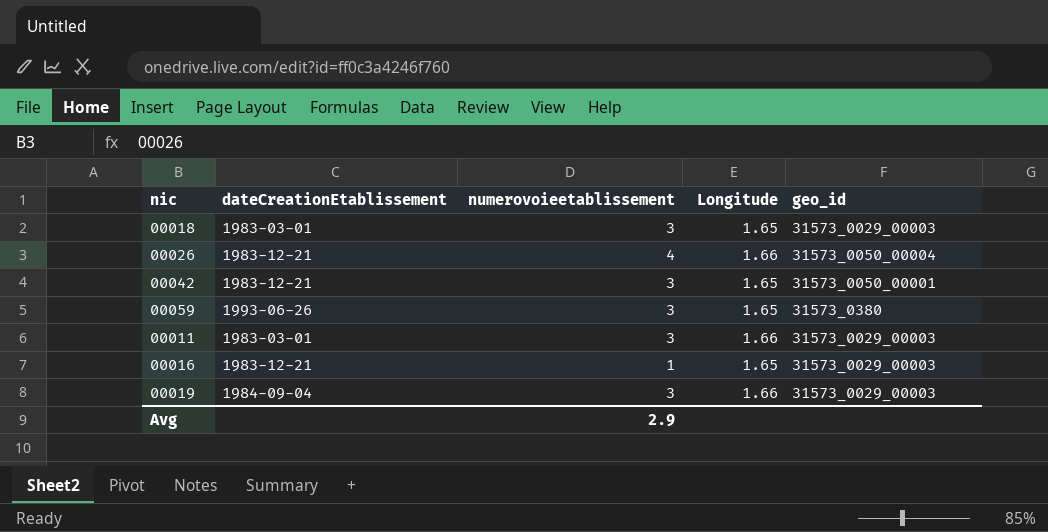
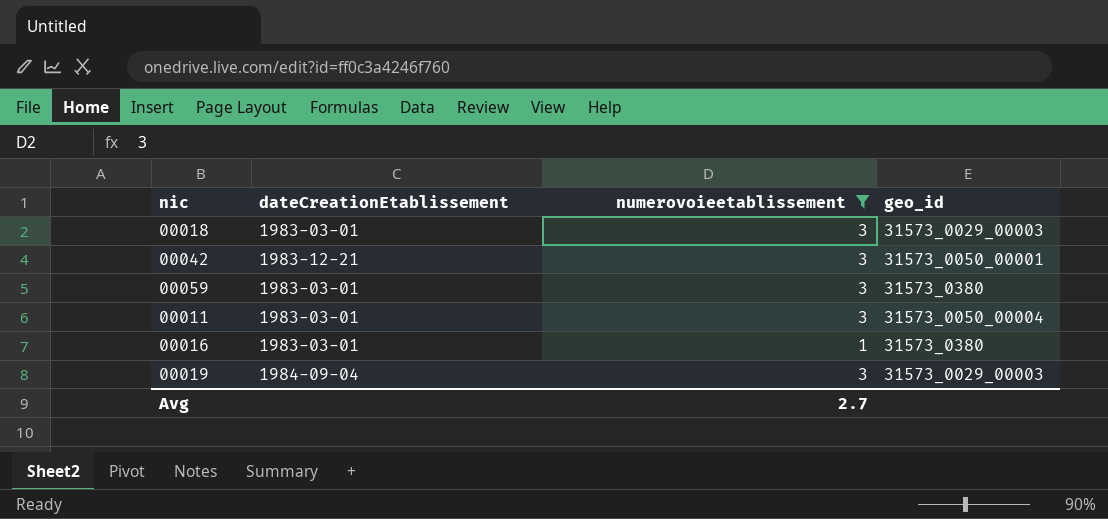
filter: none -> numerovoieetablissement != 4
column Longitude | position: 4 -> none
00059 | dateCreationEtablissement: 1993-06-26 -> 1983-03-01
00011 | geo_id: 31573_0029_00003 -> 31573_0050_00004
00016 | dateCreationEtablissement: 1983-12-21 -> 1983-03-01
00016 | geo_id: 31573_0029_00003 -> 31573_0380
Avg | numerovoieetablissement: 2.9 -> 2.7

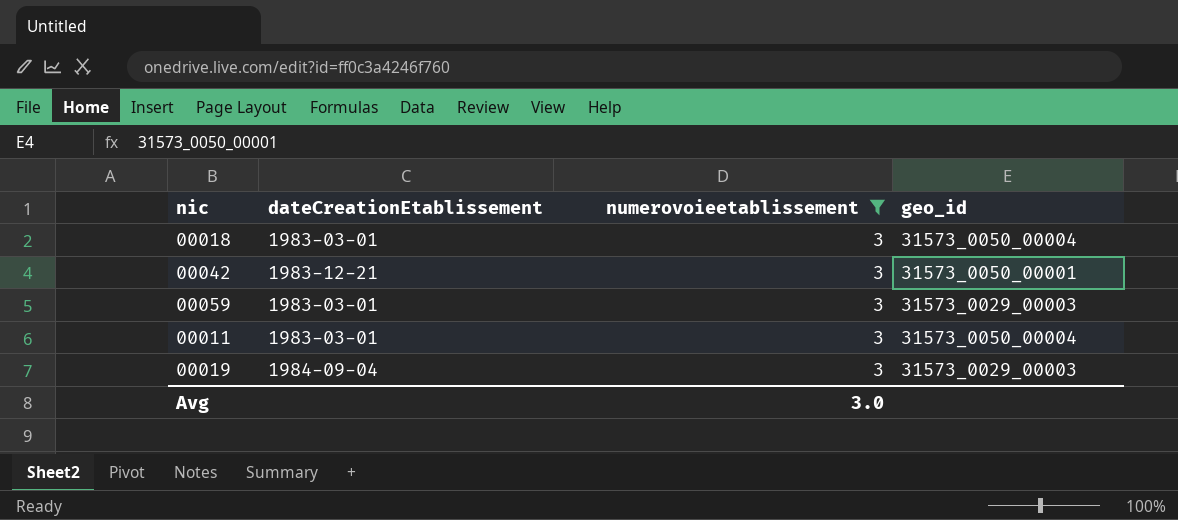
row 00016: 1983-03-01 | 1 | 31573_0380 -> none
00018 | geo_id: 31573_0029_00003 -> 31573_0050_00004
00059 | geo_id: 31573_0380 -> 31573_0029_00003
Avg | numerovoieetablissement: 2.7 -> 3.0

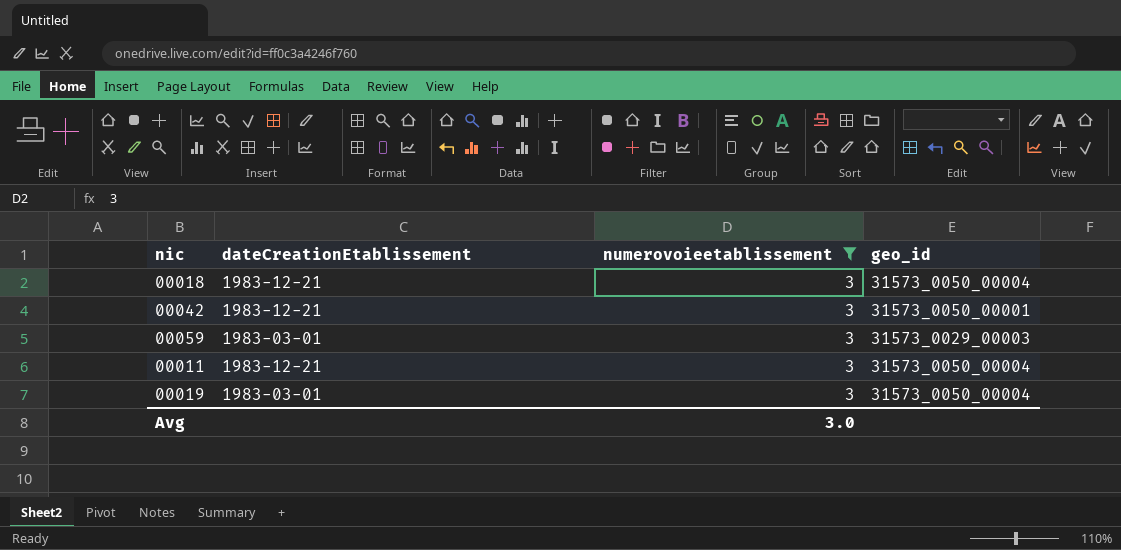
00018 | dateCreationEtablissement: 1983-03-01 -> 1983-12-21
00011 | dateCreationEtablissement: 1983-03-01 -> 1983-12-21
00019 | dateCreationEtablissement: 1984-09-04 -> 1983-03-01
00019 | geo_id: 31573_0029_00003 -> 31573_0050_00004

